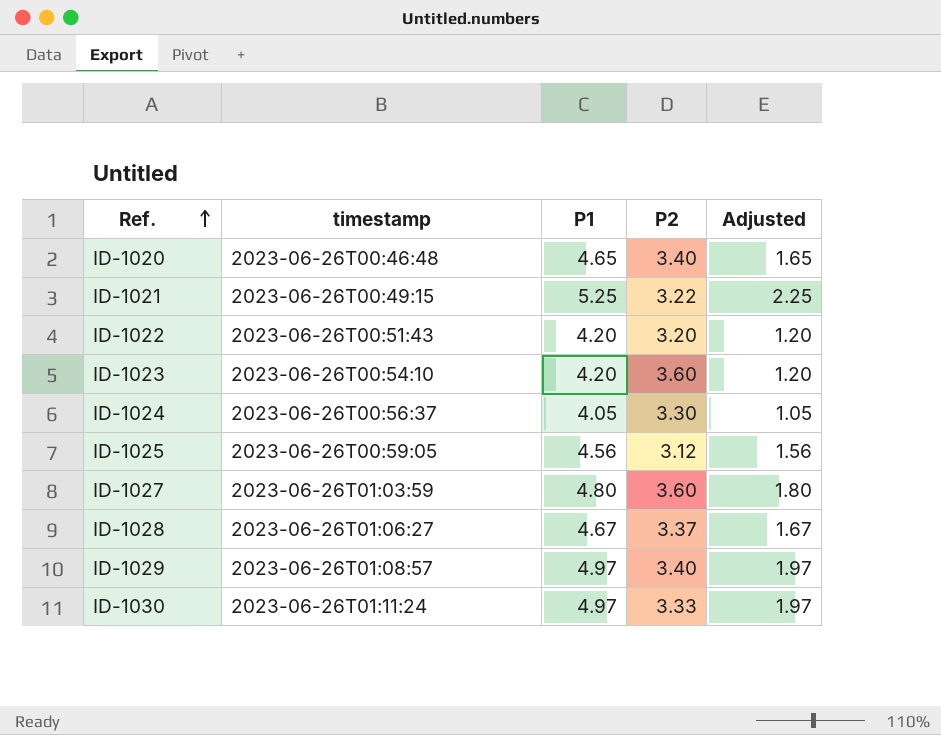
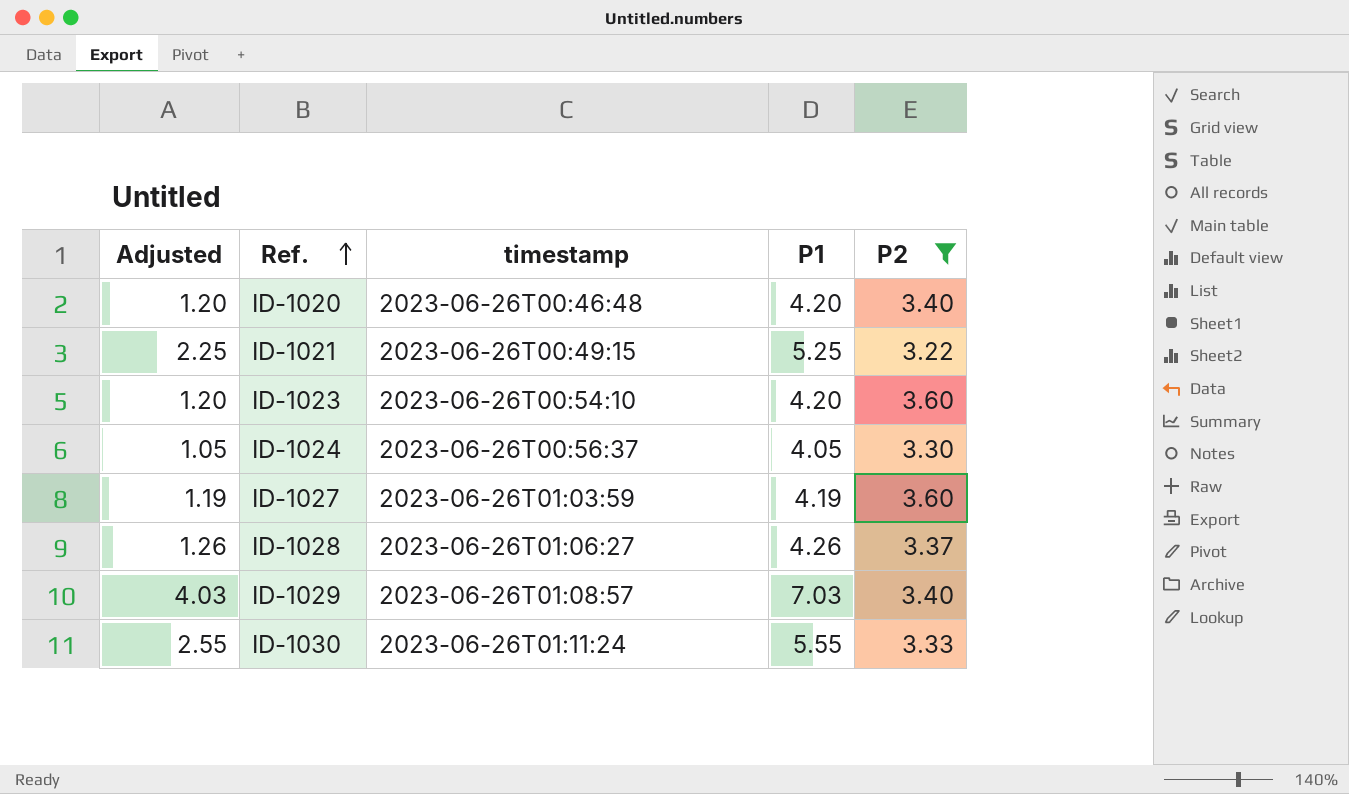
filter: none -> P2 >= 3.22
column Adjusted | position: 5 -> 1
ID-1020 | Adjusted: 1.65 -> 1.20
ID-1020 | P1: 4.65 -> 4.20
ID-1027 | Adjusted: 1.80 -> 1.19
ID-1027 | P1: 4.80 -> 4.19
ID-1028 | Adjusted: 1.67 -> 1.26
ID-1028 | P1: 4.67 -> 4.26
ID-1029 | Adjusted: 1.97 -> 4.03
ID-1029 | P1: 4.97 -> 7.03
ID-1030 | Adjusted: 1.97 -> 2.55
ID-1030 | P1: 4.97 -> 5.55

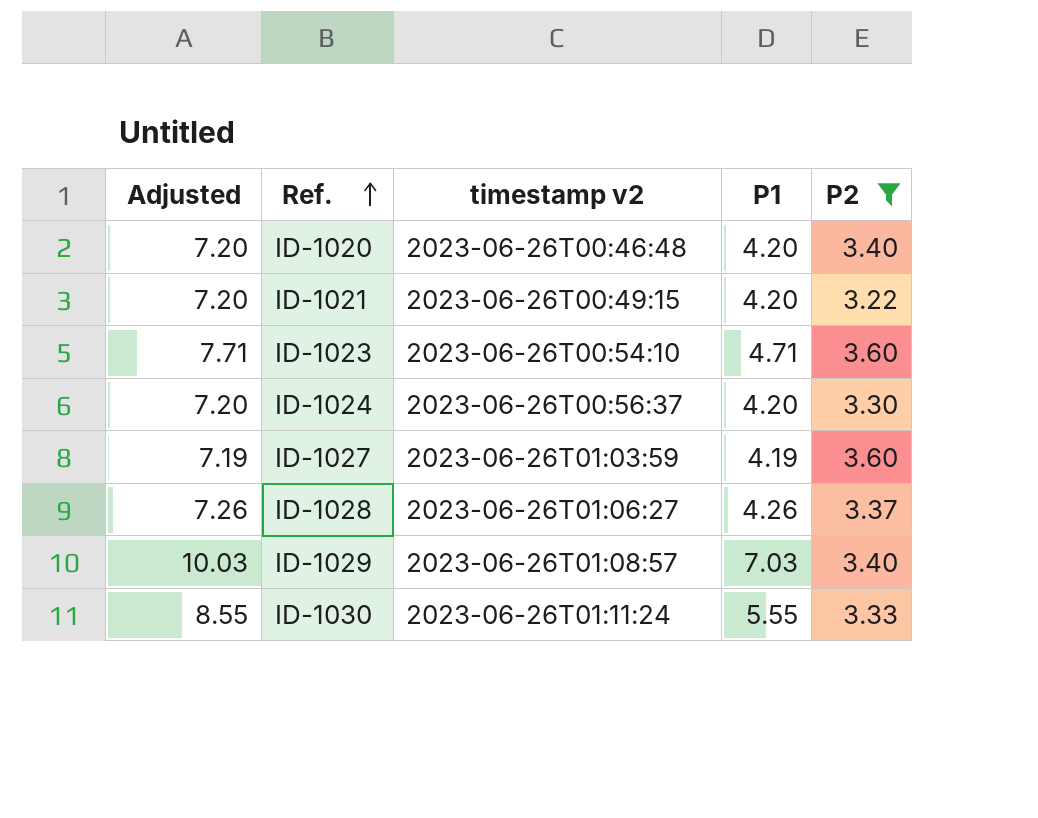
column Adjusted | formula: [P1] - 3 -> [P1] + 3
column name: timestamp -> timestamp v2
ID-1021 | P1: 5.25 -> 4.20
ID-1023 | P1: 4.20 -> 4.71
ID-1024 | P1: 4.05 -> 4.20

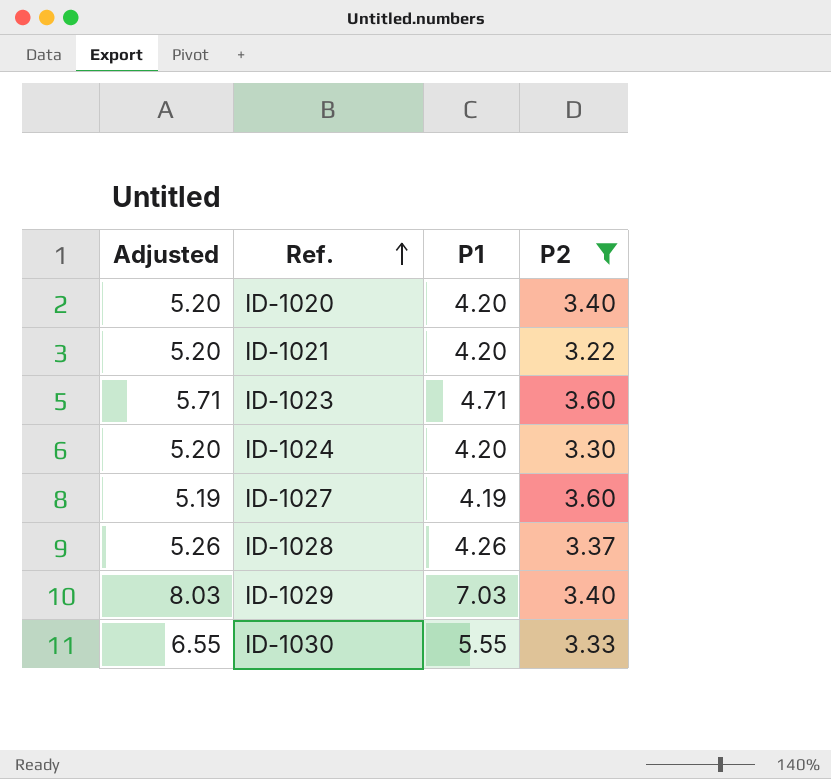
column timestamp v2 | position: 3 -> none
column Adjusted | formula: [P1] + 3 -> [P1] + 1

